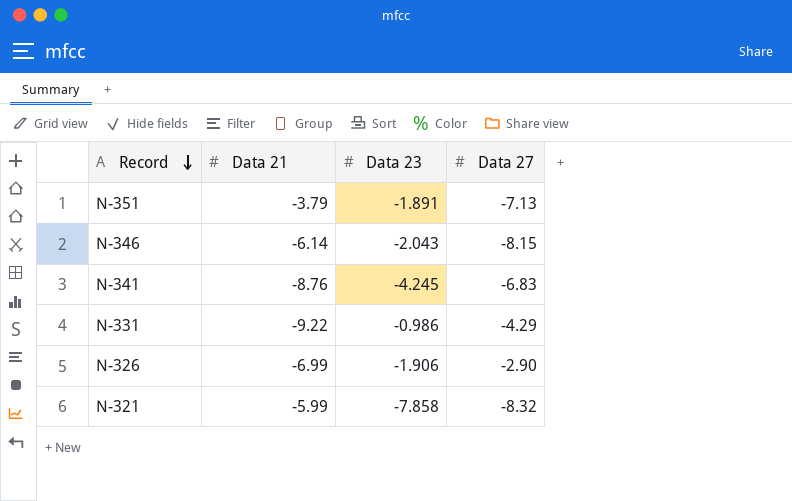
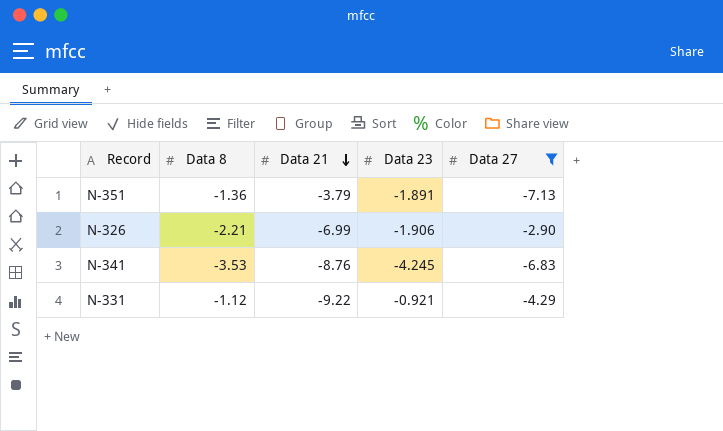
filter: none -> Data 27 >= -7.13
row order: Record descending -> Data 21 descending
column Data 8 | position: none -> 2
N-331 | Data 23: -0.986 -> -0.921

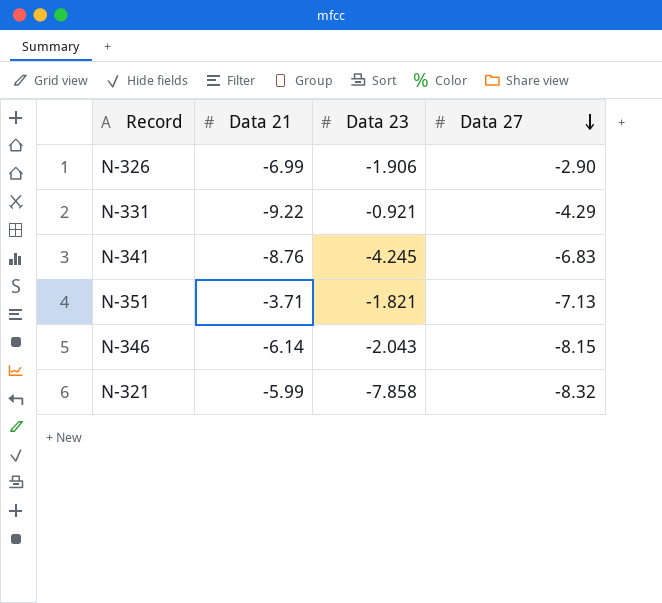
filter: Data 27 >= -7.13 -> none
row order: Data 21 descending -> Data 27 descending
column Data 8 | position: 2 -> none
N-351 | Data 21: -3.79 -> -3.71
N-351 | Data 23: -1.891 -> -1.821

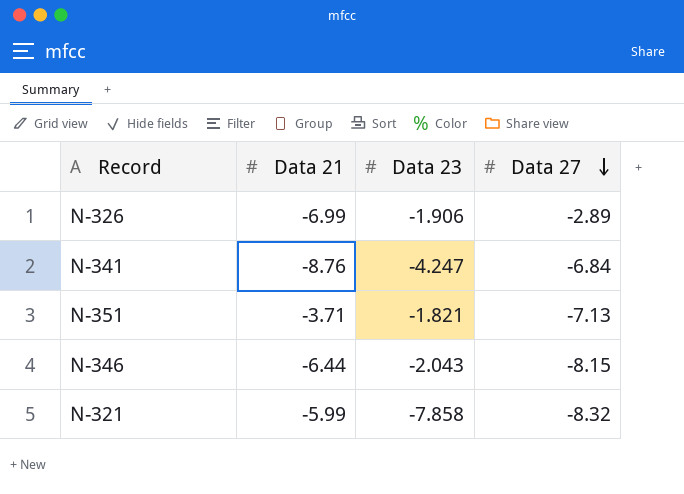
row N-331: -9.22 | -0.921 | -4.29 -> none
N-326 | Data 27: -2.90 -> -2.89
N-341 | Data 23: -4.245 -> -4.247
N-341 | Data 27: -6.83 -> -6.84
N-346 | Data 21: -6.14 -> -6.44

